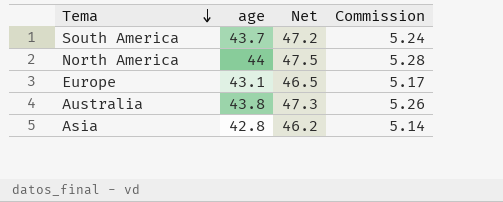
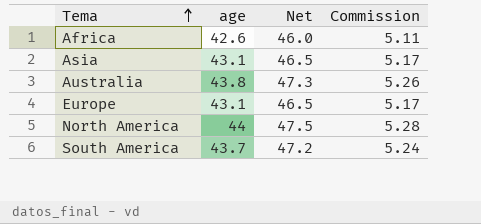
row order: Tema descending -> Tema ascending
row Africa: none -> 42.6 | 46.0 | 5.11
Asia | age: 42.8 -> 43.1
Asia | Net: 46.2 -> 46.5
Asia | Commission: 5.14 -> 5.17

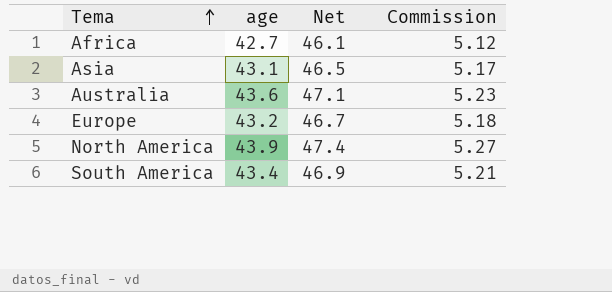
Africa | age: 42.6 -> 42.7
Africa | Net: 46.0 -> 46.1
Africa | Commission: 5.11 -> 5.12
Australia | age: 43.8 -> 43.6
Australia | Net: 47.3 -> 47.1
Australia | Commission: 5.26 -> 5.23
Europe | age: 43.1 -> 43.2
Europe | Net: 46.5 -> 46.7
Europe | Commission: 5.17 -> 5.18
North America | age: 44 -> 43.9
North America | Net: 47.5 -> 47.4
North America | Commission: 5.28 -> 5.27
South America | age: 43.7 -> 43.4
South America | Net: 47.2 -> 46.9
South America | Commission: 5.24 -> 5.21

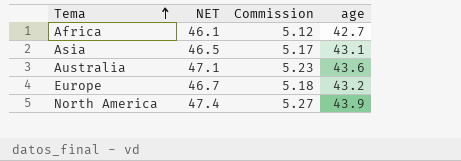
column name: Net -> NET
column age | position: 2 -> 4
row South America: 43.4 | 46.9 | 5.21 -> none

